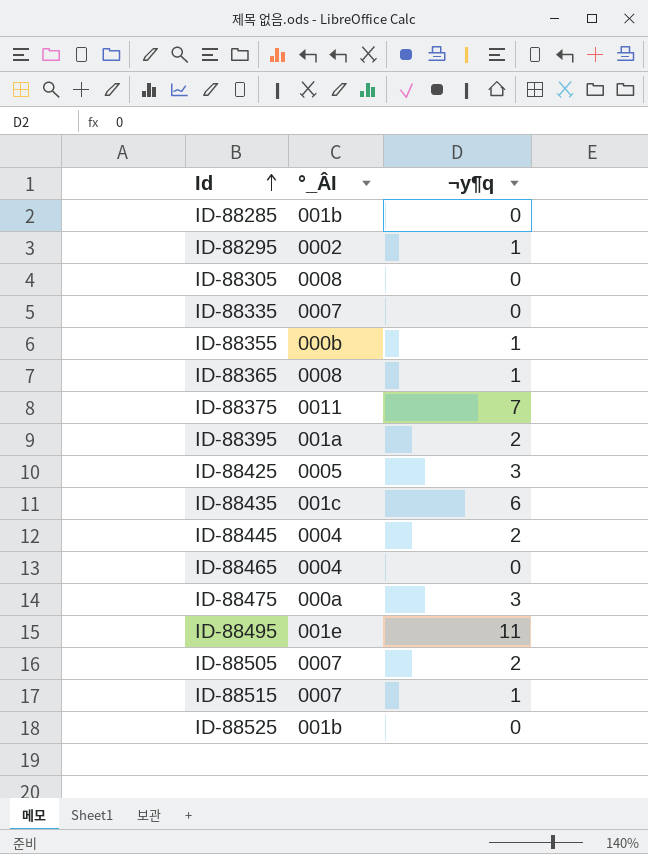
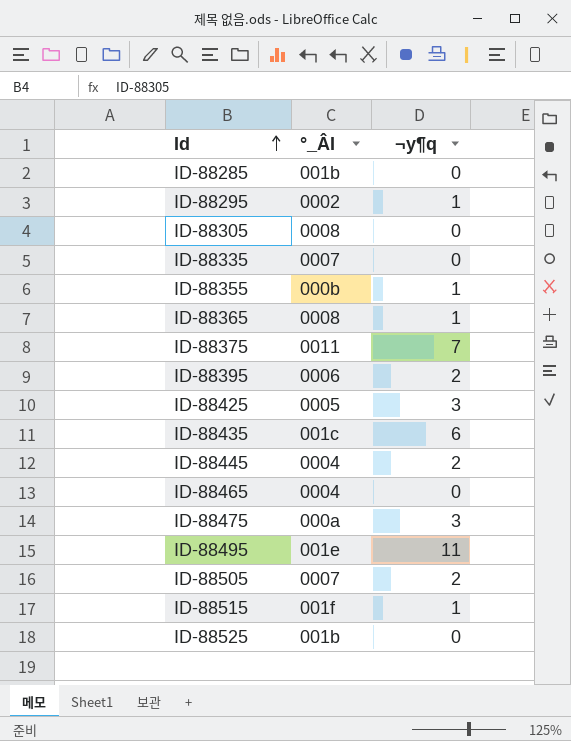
ID-88395 | °_ÂI: 001a -> 0006
ID-88515 | °_ÂI: 0007 -> 001f

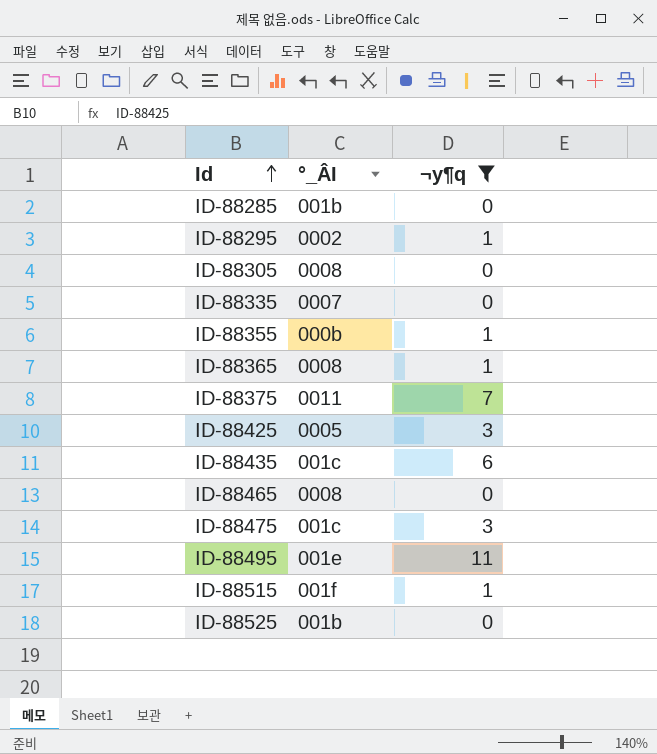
filter: none -> ¬y¶q != 2
ID-88465 | °_ÂI: 0004 -> 0008
ID-88475 | °_ÂI: 000a -> 001c

